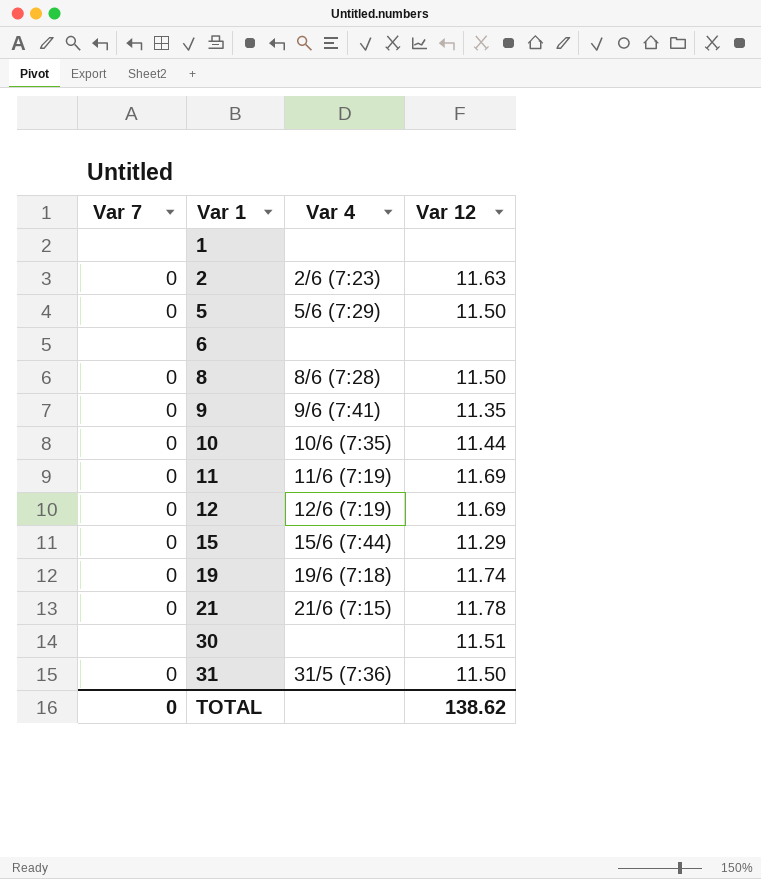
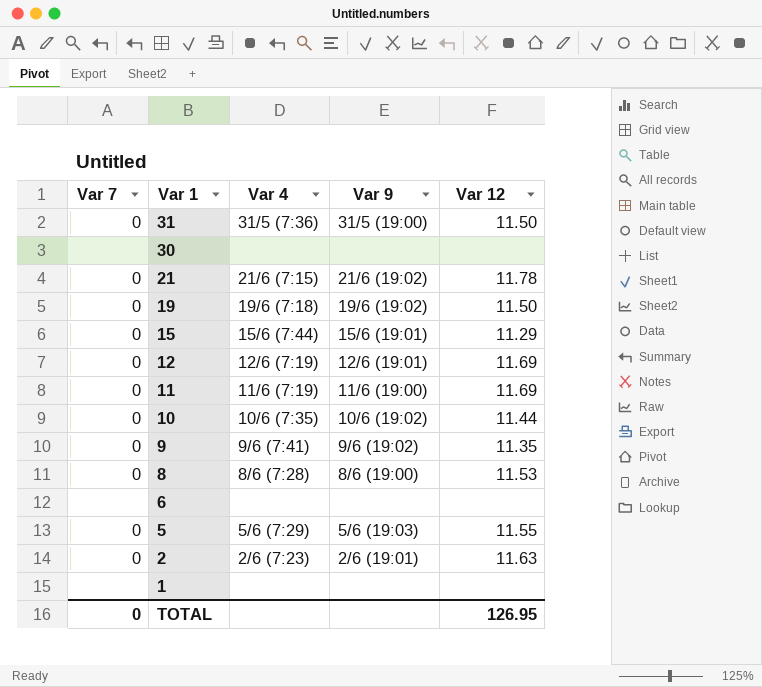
row order: Var 1 ascending -> Var 1 descending
column Var 9 | position: none -> 4
30 | Var 12: 11.51 -> none
19 | Var 12: 11.74 -> 11.50
8 | Var 12: 11.50 -> 11.53
5 | Var 12: 11.50 -> 11.55
TOTAL | Var 12: 138.62 -> 126.95

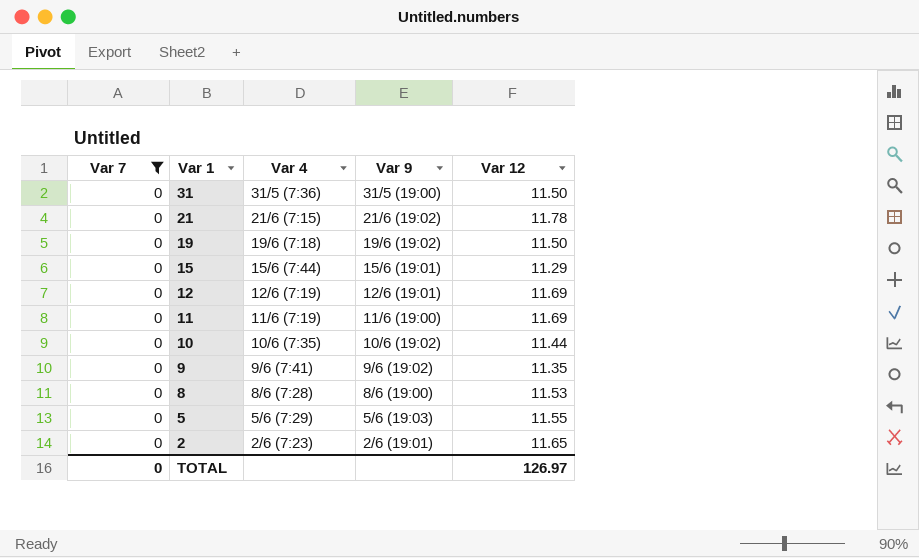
filter: none -> Var 7 = 0
2 | Var 12: 11.63 -> 11.65
TOTAL | Var 12: 126.95 -> 126.97

